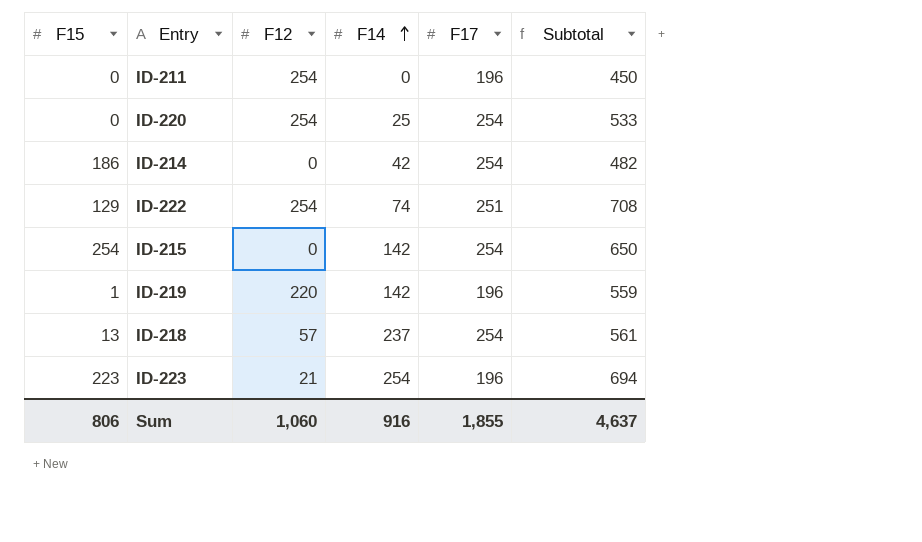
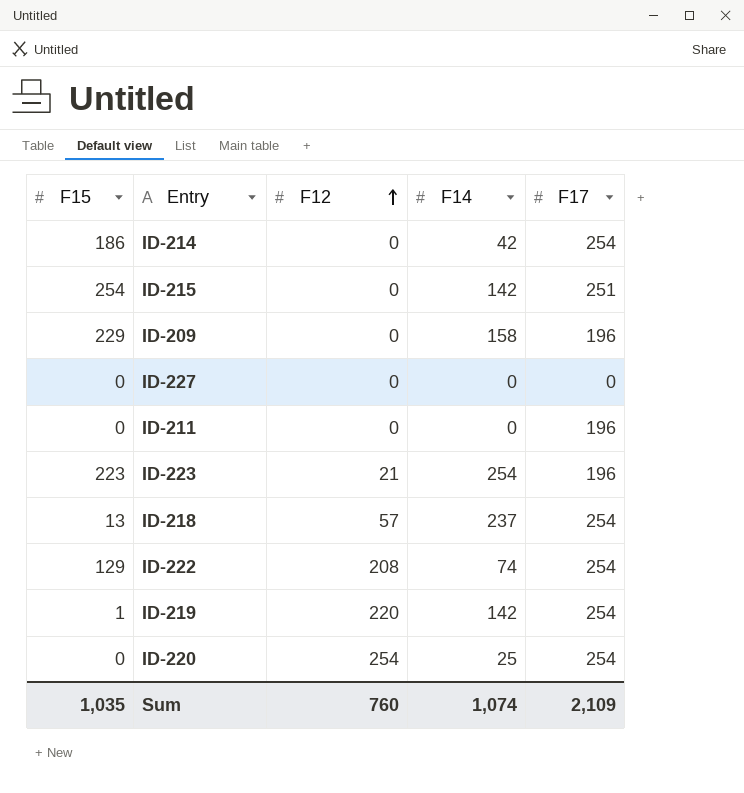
row order: F14 ascending -> F12 ascending
column Subtotal | formula: [F15] + [F12] + [F14] + [F17] -> none
ID-215 | F17: 254 -> 251
row ID-209: none -> 229 | 0 | 158 | 196
row ID-227: none -> 0 | 0 | 0 | 0
ID-211 | F12: 254 -> 0
ID-222 | F12: 254 -> 208
ID-222 | F17: 251 -> 254
ID-219 | F17: 196 -> 254
Sum | F15: 806 -> 1,035
Sum | F12: 1,060 -> 760
Sum | F14: 916 -> 1,074
Sum | F17: 1,855 -> 2,109

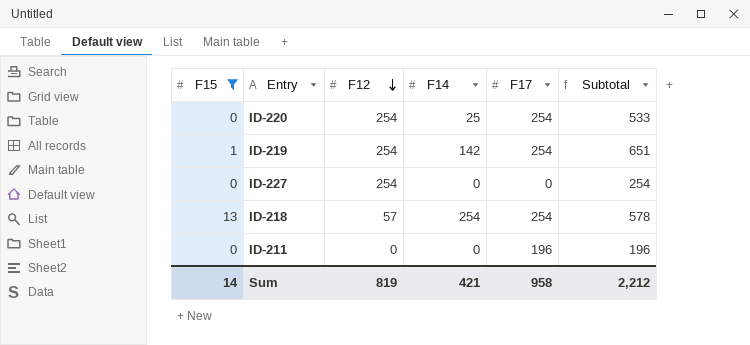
filter: none -> F15 <= 13
row order: F12 ascending -> F12 descending
column Subtotal | formula: none -> [F15] + [F12] + [F14] + [F17]
ID-219 | F12: 220 -> 254
ID-227 | F12: 0 -> 254
ID-218 | F14: 237 -> 254
Sum | F15: 1,035 -> 14
Sum | F12: 760 -> 819
Sum | F14: 1,074 -> 421
Sum | F17: 2,109 -> 958

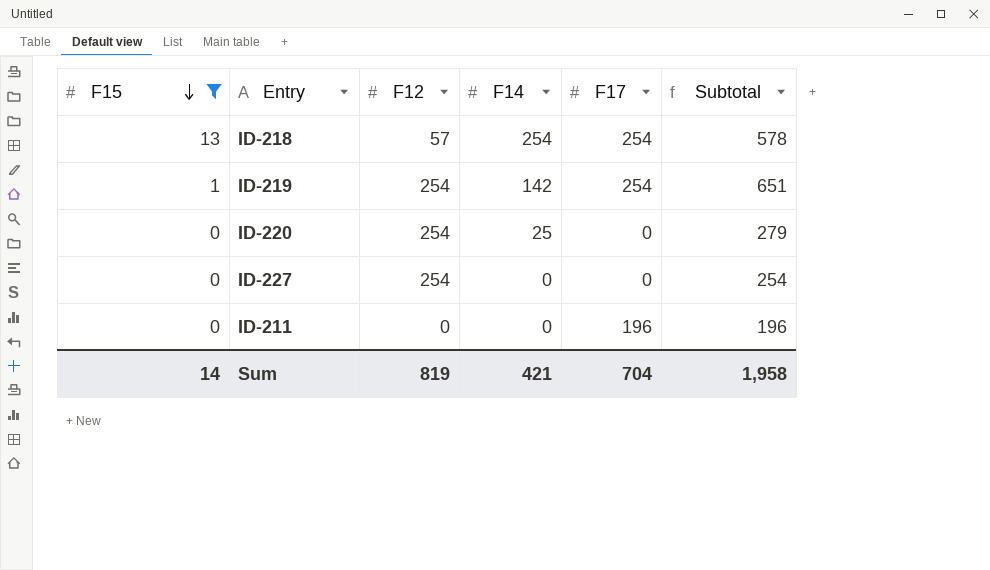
row order: F12 descending -> F15 descending
ID-220 | F17: 254 -> 0
ID-220 | Subtotal: 533 -> 279
Sum | F17: 958 -> 704
Sum | Subtotal: 2,212 -> 1,958

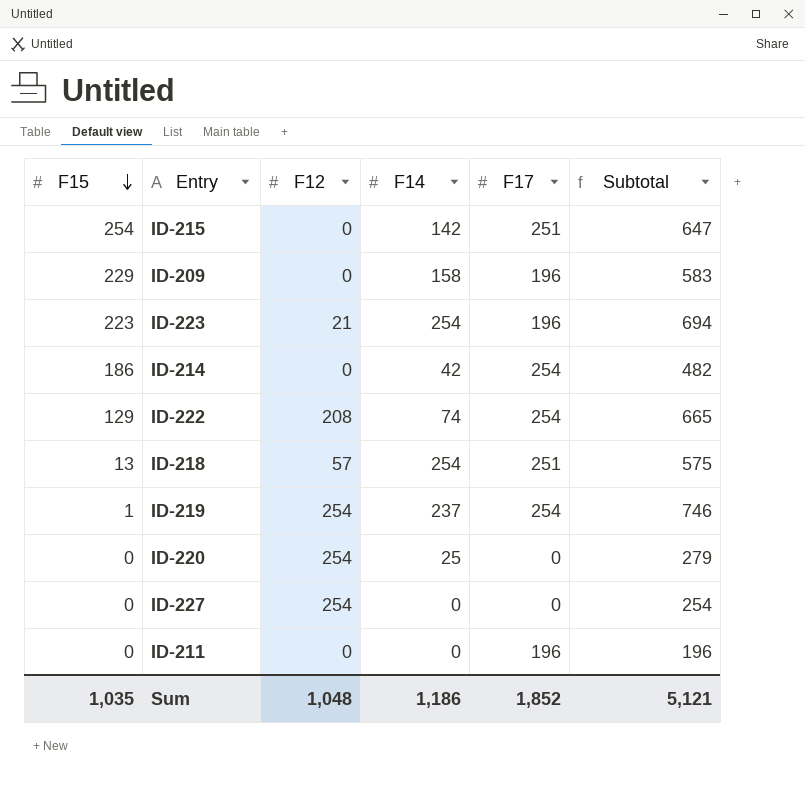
filter: F15 <= 13 -> none
ID-218 | F17: 254 -> 251
ID-218 | Subtotal: 578 -> 575
ID-219 | F14: 142 -> 237
ID-219 | Subtotal: 651 -> 746
Sum | F15: 14 -> 1,035
Sum | F12: 819 -> 1,048
Sum | F14: 421 -> 1,186
Sum | F17: 704 -> 1,852
Sum | Subtotal: 1,958 -> 5,121

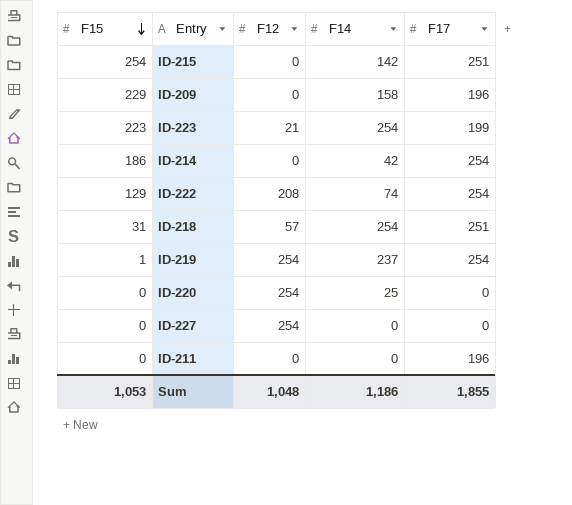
column Subtotal | formula: [F15] + [F12] + [F14] + [F17] -> none
ID-223 | F17: 196 -> 199
ID-218 | F15: 13 -> 31
Sum | F15: 1,035 -> 1,053
Sum | F17: 1,852 -> 1,855

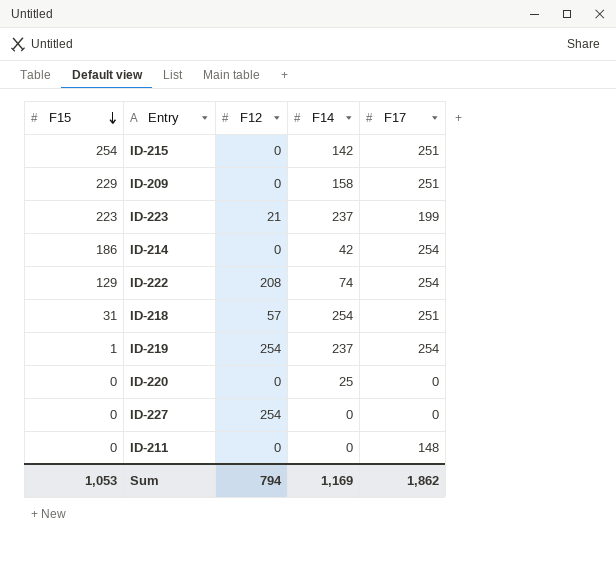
ID-209 | F17: 196 -> 251
ID-223 | F14: 254 -> 237
ID-220 | F12: 254 -> 0
ID-211 | F17: 196 -> 148
Sum | F12: 1,048 -> 794
Sum | F14: 1,186 -> 1,169
Sum | F17: 1,855 -> 1,862

